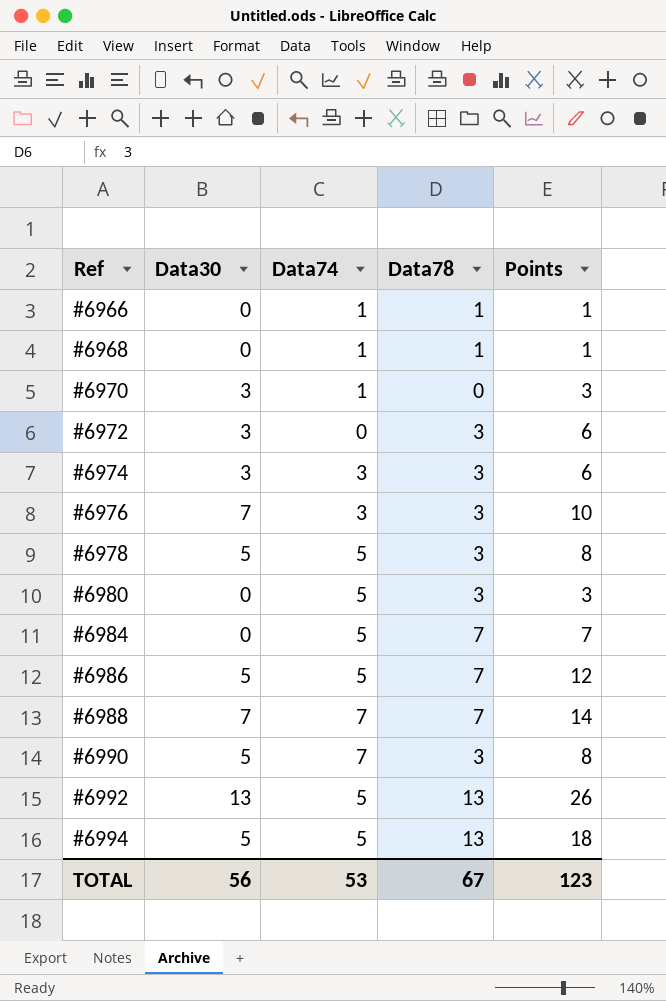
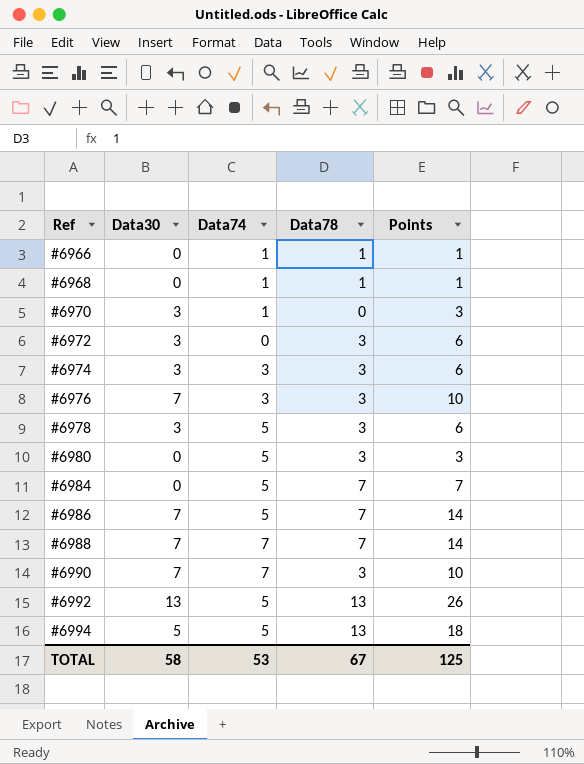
#6978 | Data30: 5 -> 3
#6978 | Points: 8 -> 6
#6986 | Data30: 5 -> 7
#6986 | Points: 12 -> 14
#6990 | Data30: 5 -> 7
#6990 | Points: 8 -> 10
TOTAL | Data30: 56 -> 58
TOTAL | Points: 123 -> 125

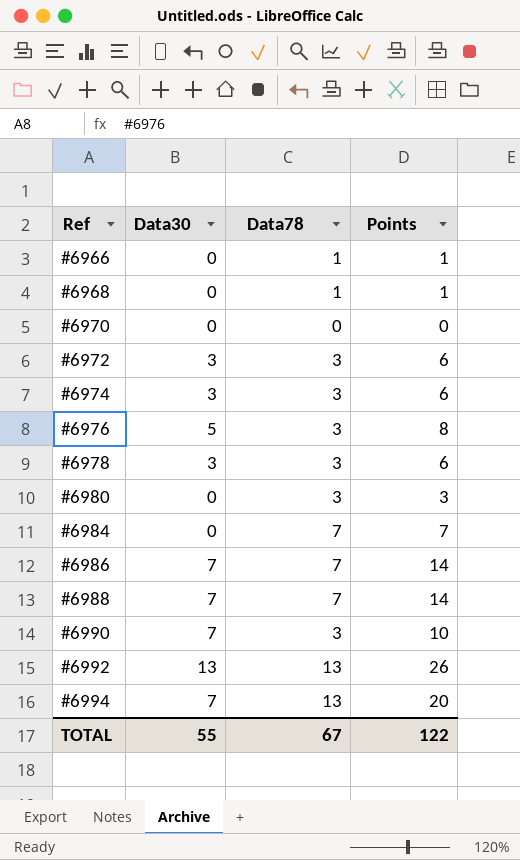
column Data74 | position: 3 -> none
#6970 | Data30: 3 -> 0
#6970 | Points: 3 -> 0
#6976 | Data30: 7 -> 5
#6976 | Points: 10 -> 8
#6994 | Data30: 5 -> 7
#6994 | Points: 18 -> 20
TOTAL | Data30: 58 -> 55
TOTAL | Points: 125 -> 122

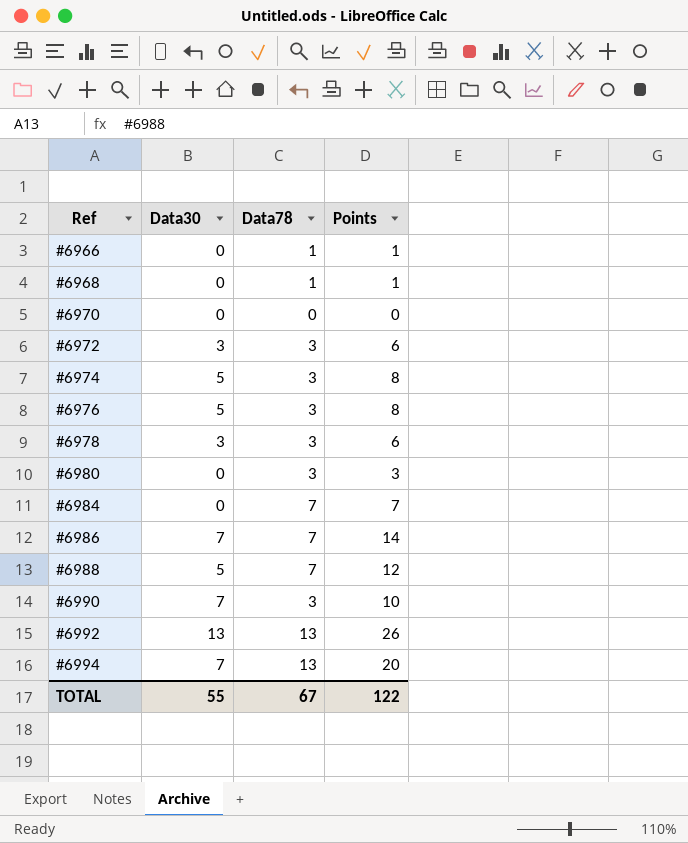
#6974 | Data30: 3 -> 5
#6974 | Points: 6 -> 8
#6988 | Data30: 7 -> 5
#6988 | Points: 14 -> 12

